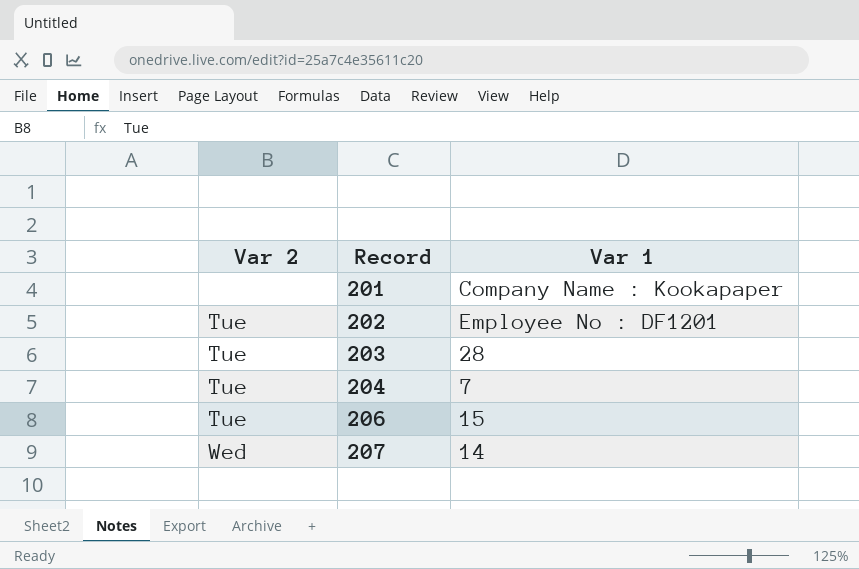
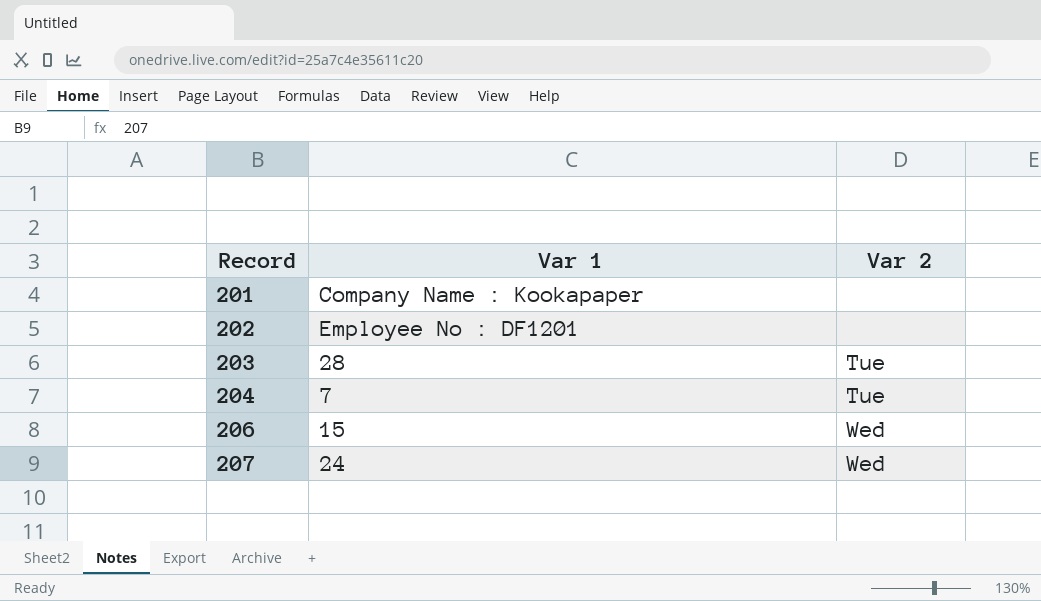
column Var 2 | position: 1 -> 3
202 | Var 2: Tue -> none
206 | Var 2: Tue -> Wed
207 | Var 1: 14 -> 24

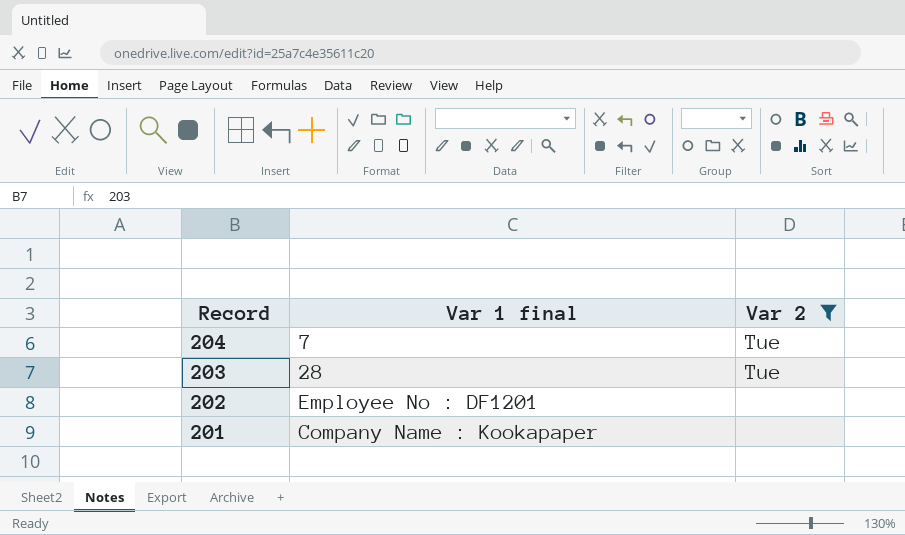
filter: none -> Var 2 != Wed
row order: Record ascending -> Record descending
column name: Var 1 -> Var 1 final

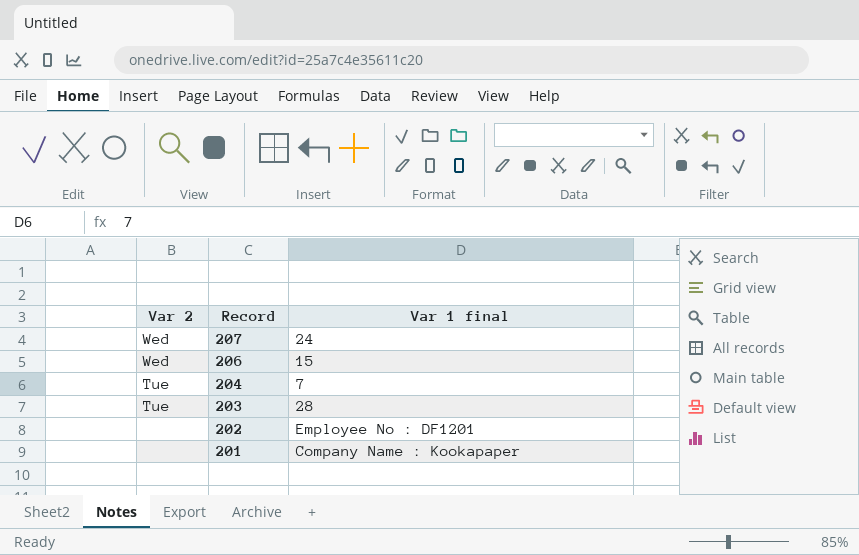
filter: Var 2 != Wed -> none
column Var 2 | position: 3 -> 1

